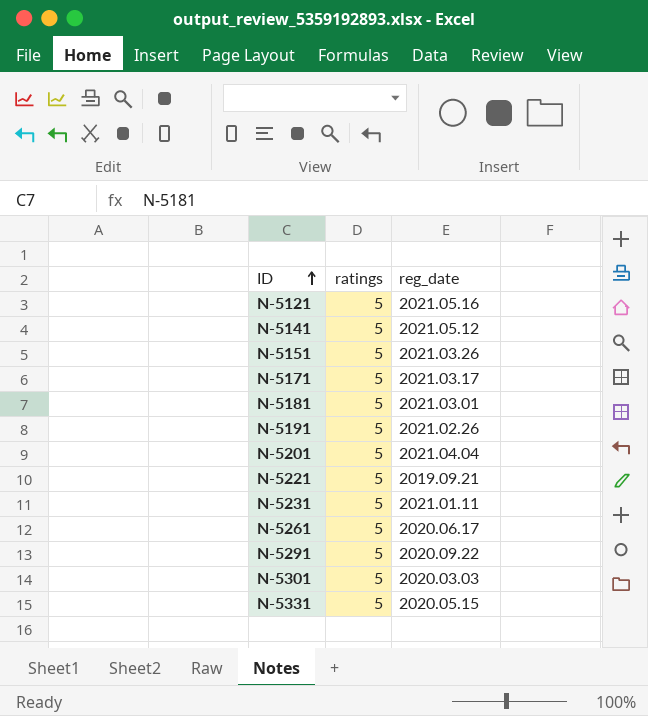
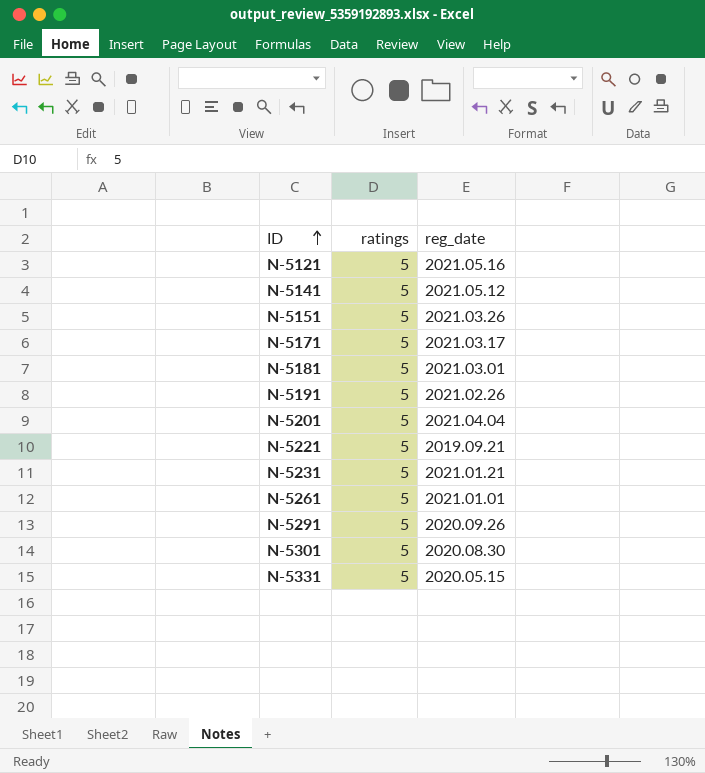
N-5231 | reg_date: 2021.01.11 -> 2021.01.21
N-5261 | reg_date: 2020.06.17 -> 2021.01.01
N-5291 | reg_date: 2020.09.22 -> 2020.09.26
N-5301 | reg_date: 2020.03.03 -> 2020.08.30

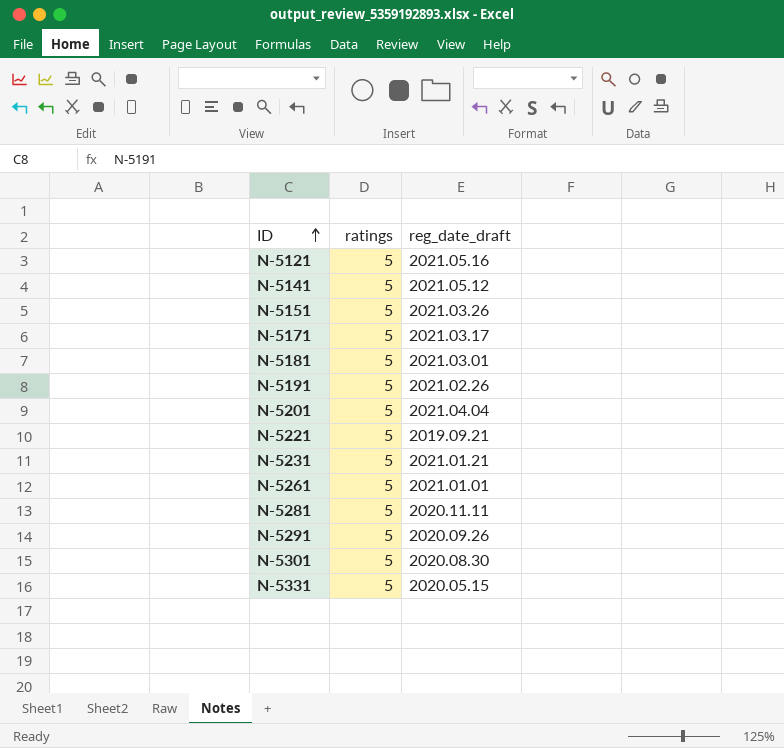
column name: reg_date -> reg_date_draft
row N-5281: none -> 5 | 2020.11.11

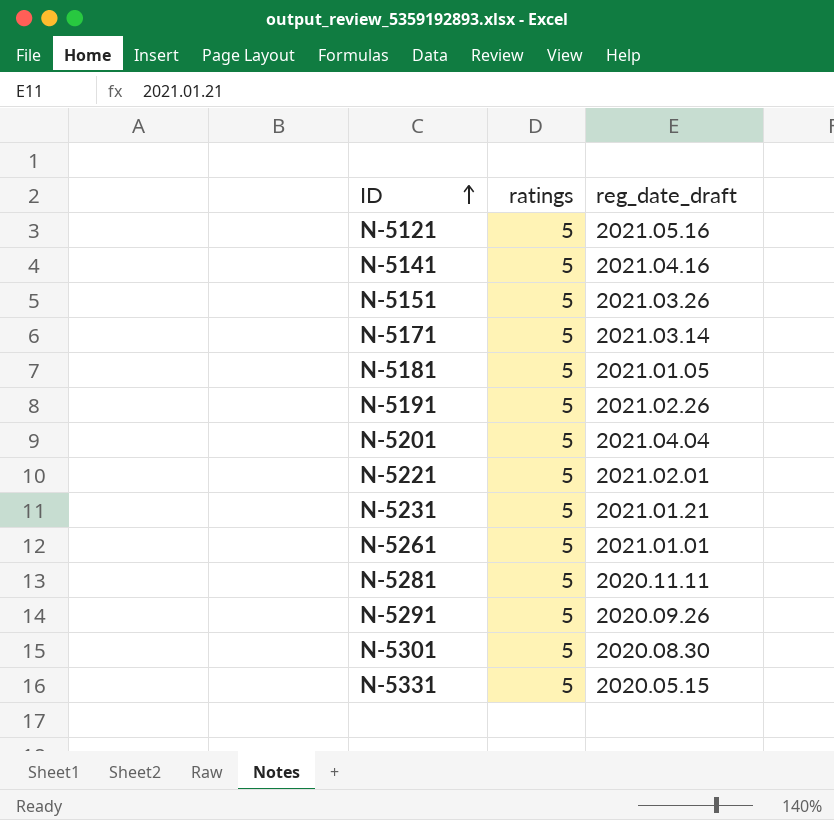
N-5141 | reg_date_draft: 2021.05.12 -> 2021.04.16
N-5171 | reg_date_draft: 2021.03.17 -> 2021.03.14
N-5181 | reg_date_draft: 2021.03.01 -> 2021.01.05
N-5221 | reg_date_draft: 2019.09.21 -> 2021.02.01

